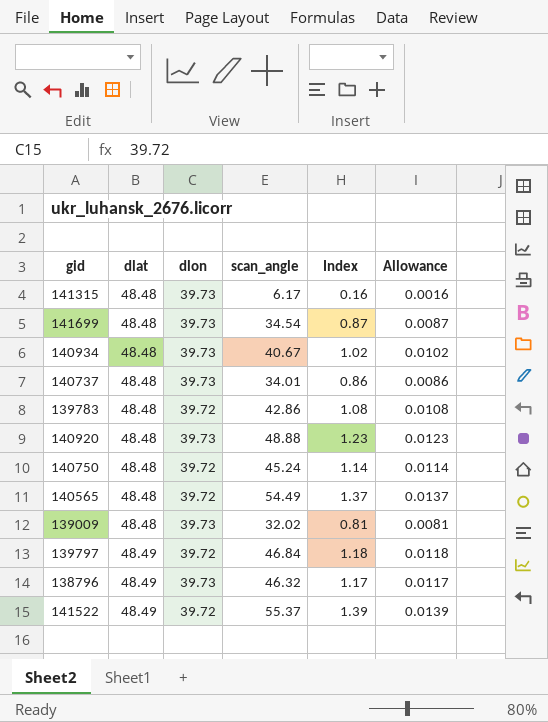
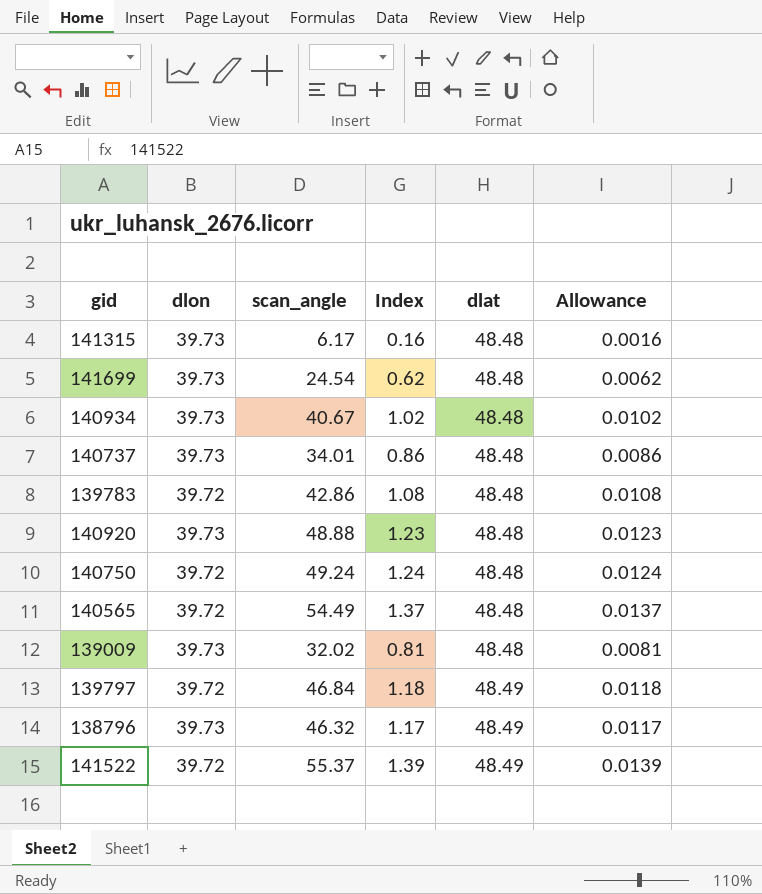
column dlat | position: 2 -> 5
141699 | scan_angle: 34.54 -> 24.54
141699 | Index: 0.87 -> 0.62
141699 | Allowance: 0.0087 -> 0.0062
140750 | scan_angle: 45.24 -> 49.24
140750 | Index: 1.14 -> 1.24
140750 | Allowance: 0.0114 -> 0.0124

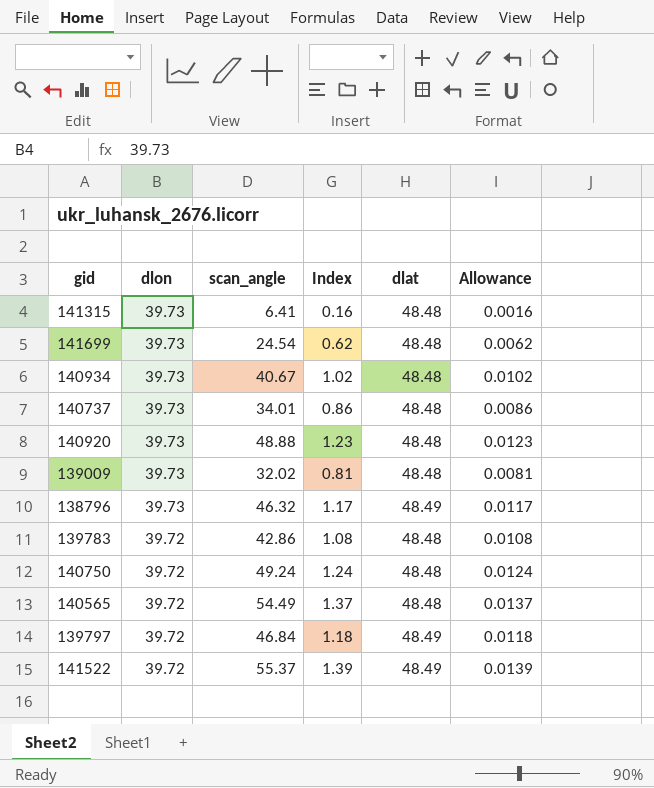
row order: dlat ascending -> dlon descending
141315 | scan_angle: 6.17 -> 6.41

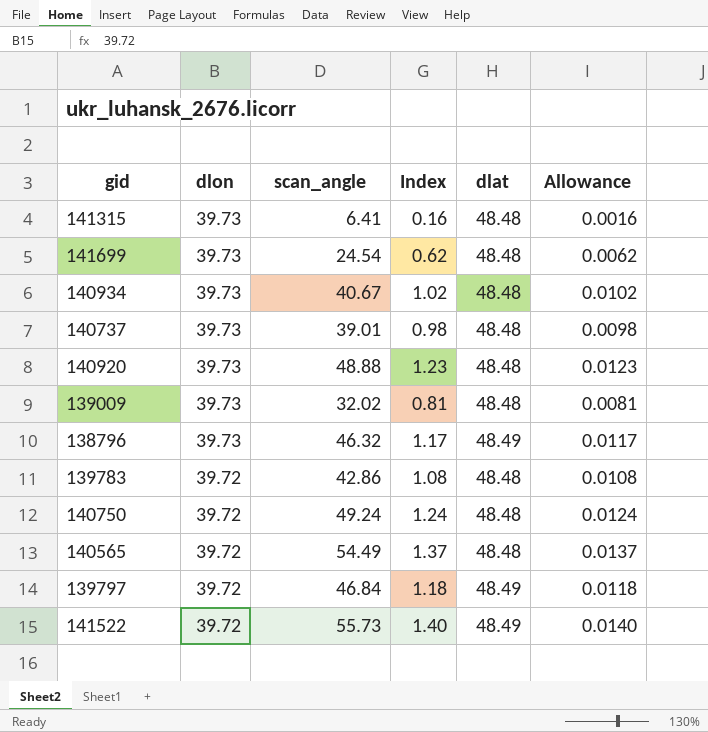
140737 | scan_angle: 34.01 -> 39.01
140737 | Index: 0.86 -> 0.98
140737 | Allowance: 0.0086 -> 0.0098
141522 | scan_angle: 55.37 -> 55.73
141522 | Index: 1.39 -> 1.40
141522 | Allowance: 0.0139 -> 0.0140

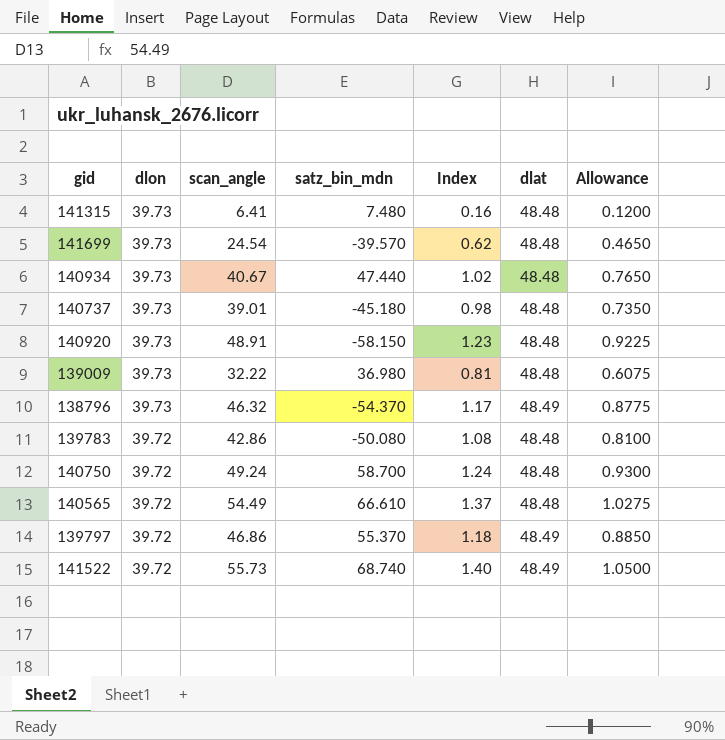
column satz_bin_mdn | position: none -> 4
column Allowance | formula: [Index] * 0.01 -> [Index] * 0.75
140920 | scan_angle: 48.88 -> 48.91
139009 | scan_angle: 32.02 -> 32.22
139797 | scan_angle: 46.84 -> 46.86

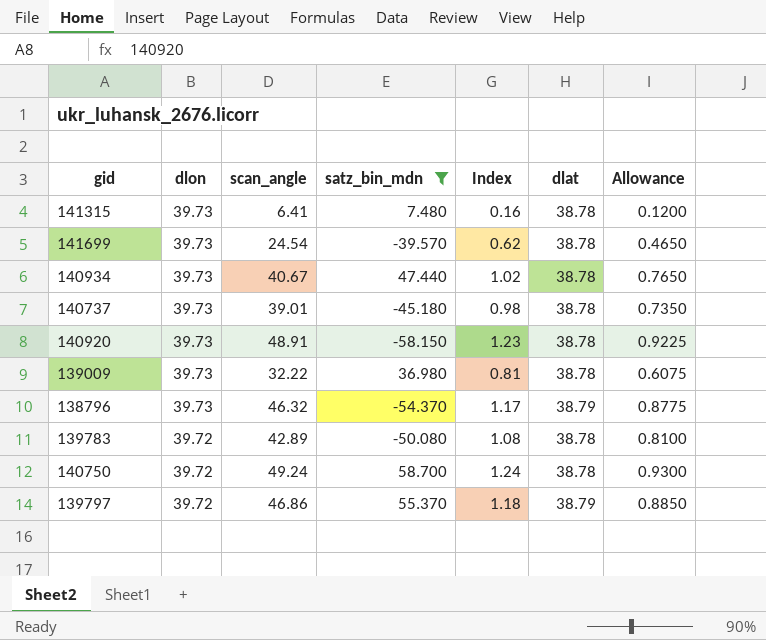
filter: none -> satz_bin_mdn <= 58.700
141315 | dlat: 48.48 -> 38.78
141699 | dlat: 48.48 -> 38.78
140934 | dlat: 48.48 -> 38.78
140737 | dlat: 48.48 -> 38.78
140920 | dlat: 48.48 -> 38.78
139009 | dlat: 48.48 -> 38.78
138796 | dlat: 48.49 -> 38.79
139783 | scan_angle: 42.86 -> 42.89
139783 | dlat: 48.48 -> 38.78
140750 | dlat: 48.48 -> 38.78
139797 | dlat: 48.49 -> 38.79

